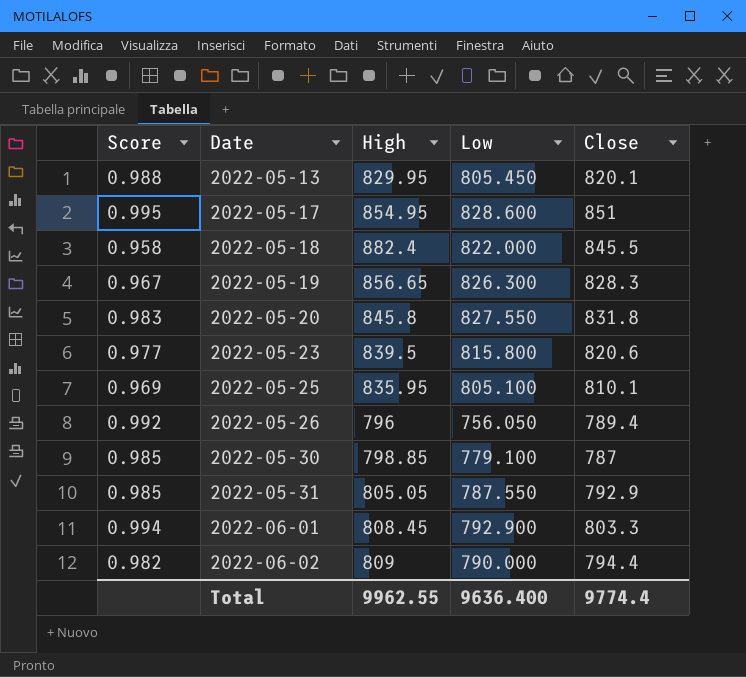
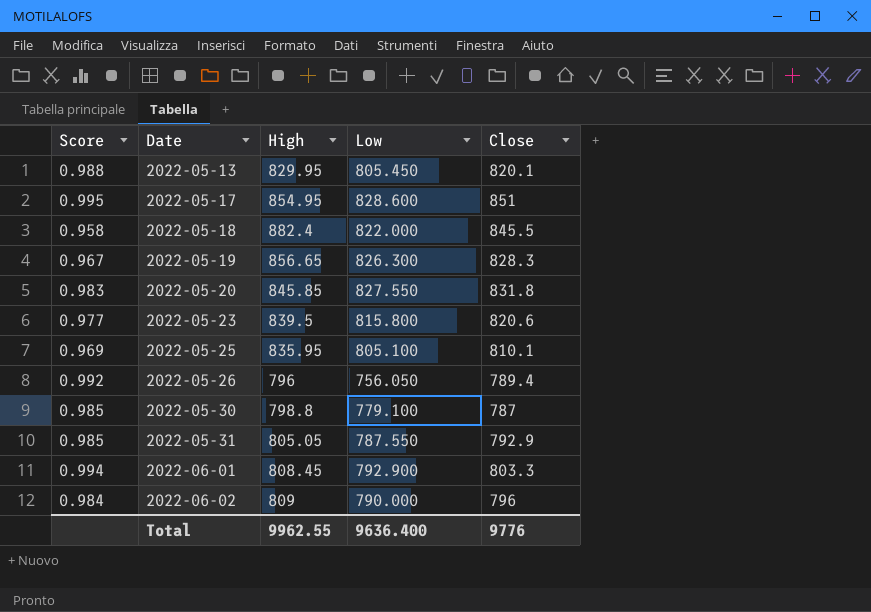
2022-05-20 | High: 845.8 -> 845.85
2022-05-30 | High: 798.85 -> 798.8
2022-06-02 | Score: 0.982 -> 0.984
2022-06-02 | Close: 794.4 -> 796
Total | Close: 9774.4 -> 9776

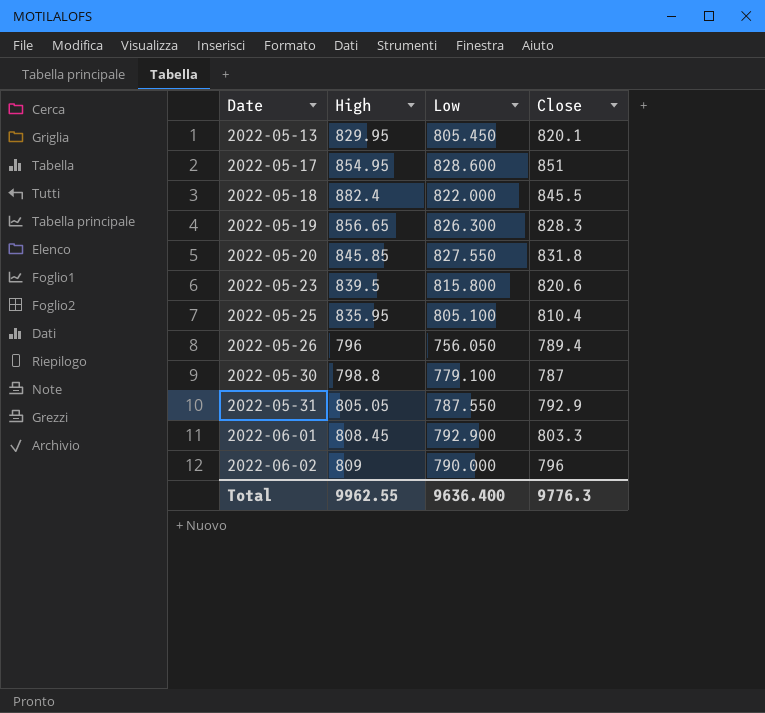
column Score | formula: [Close] / [High] -> none
2022-05-25 | Close: 810.1 -> 810.4
Total | Close: 9776 -> 9776.3

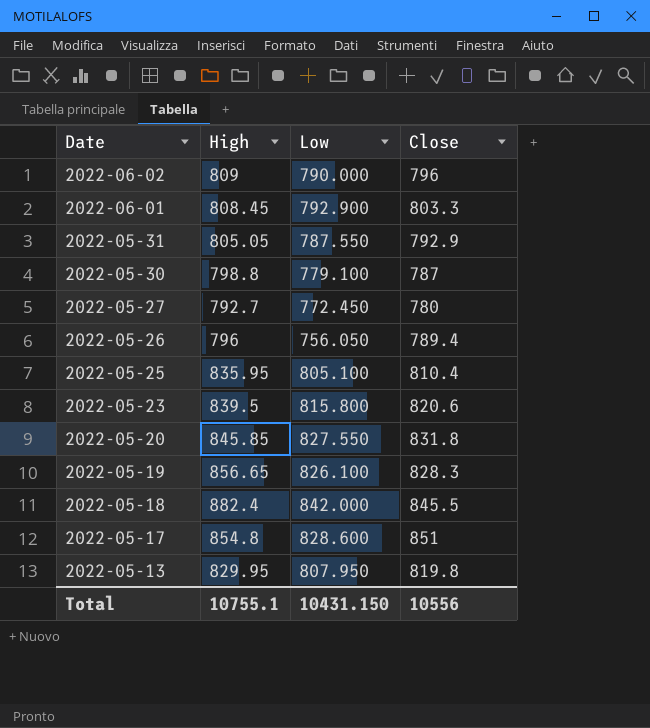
row order: Date ascending -> Date descending
row 2022-05-27: none -> 792.7 | 772.450 | 780
2022-05-19 | Low: 826.300 -> 826.100
2022-05-18 | Low: 822.000 -> 842.000
2022-05-17 | High: 854.95 -> 854.8
2022-05-13 | Low: 805.450 -> 807.950
2022-05-13 | Close: 820.1 -> 819.8
Total | High: 9962.55 -> 10755.1
Total | Low: 9636.400 -> 10431.150
Total | Close: 9776.3 -> 10556

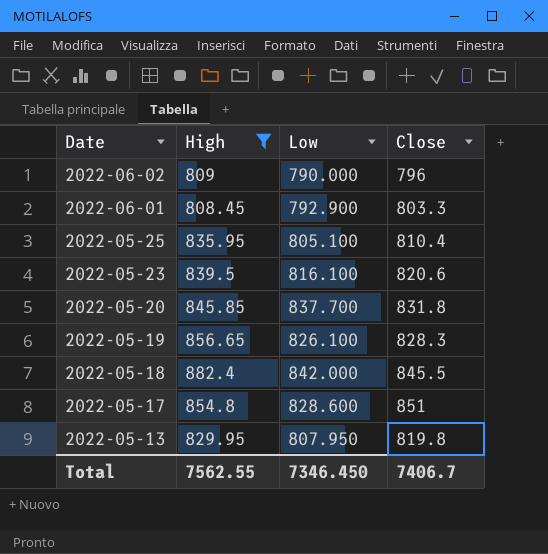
filter: none -> High >= 808.45
2022-05-23 | Low: 815.800 -> 816.100
2022-05-20 | Low: 827.550 -> 837.700
Total | High: 10755.1 -> 7562.55
Total | Low: 10431.150 -> 7346.450
Total | Close: 10556 -> 7406.7

